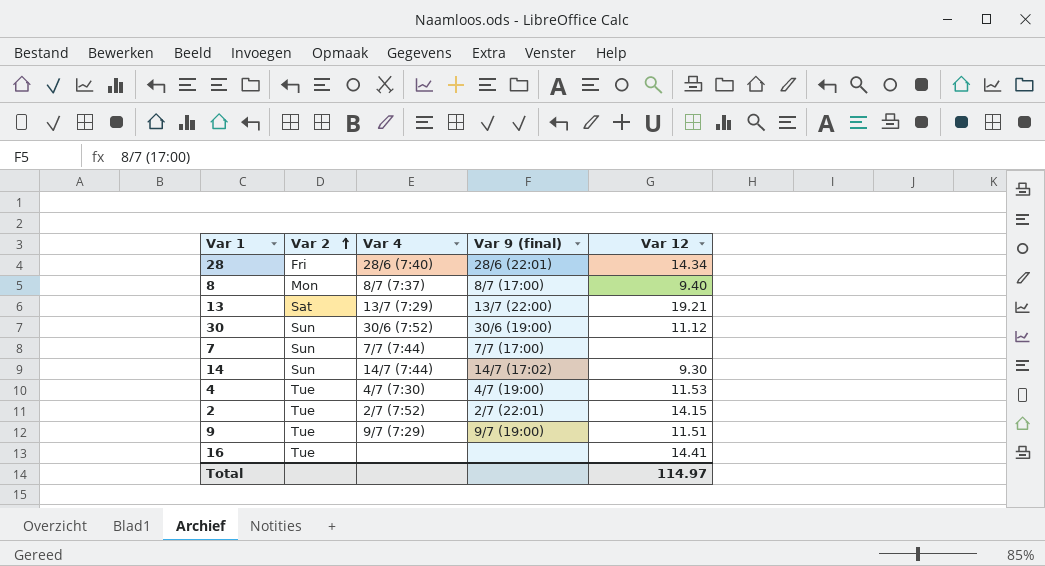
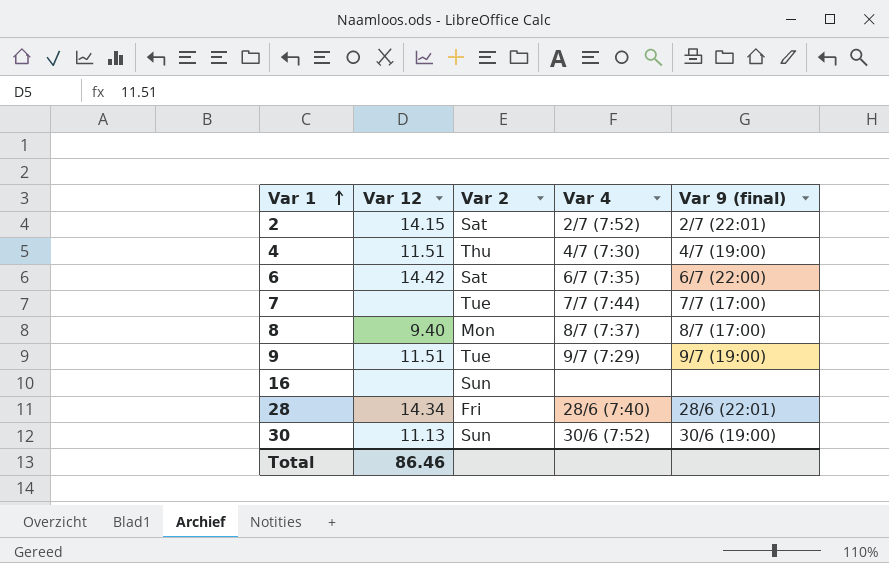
row order: Var 2 ascending -> Var 1 ascending
column Var 12 | position: 5 -> 2
row 13: Sat | 13/7 (7:29) | 13/7 (22:00) | 19.21 -> none
row 14: Sun | 14/7 (7:44) | 14/7 (17:02) | 9.30 -> none
2 | Var 2: Tue -> Sat
4 | Var 12: 11.53 -> 11.51
4 | Var 2: Tue -> Thu
row 6: none -> 14.42 | Sat | 6/7 (7:35) | 6/7 (22:00)
7 | Var 2: Sun -> Tue
16 | Var 12: 14.41 -> none
16 | Var 2: Tue -> Sun
30 | Var 12: 11.12 -> 11.13
Total | Var 12: 114.97 -> 86.46

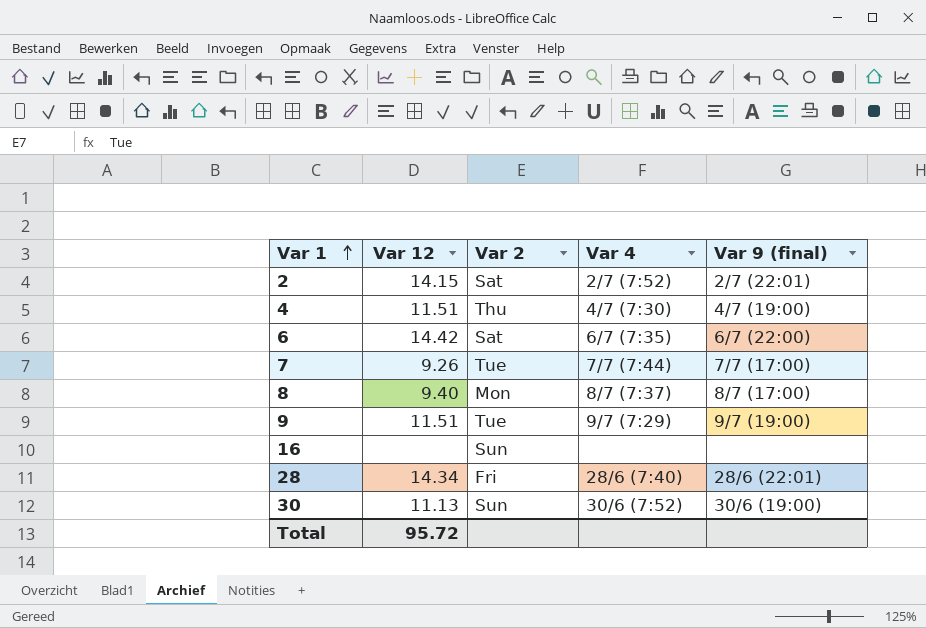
7 | Var 12: none -> 9.26
Total | Var 12: 86.46 -> 95.72

